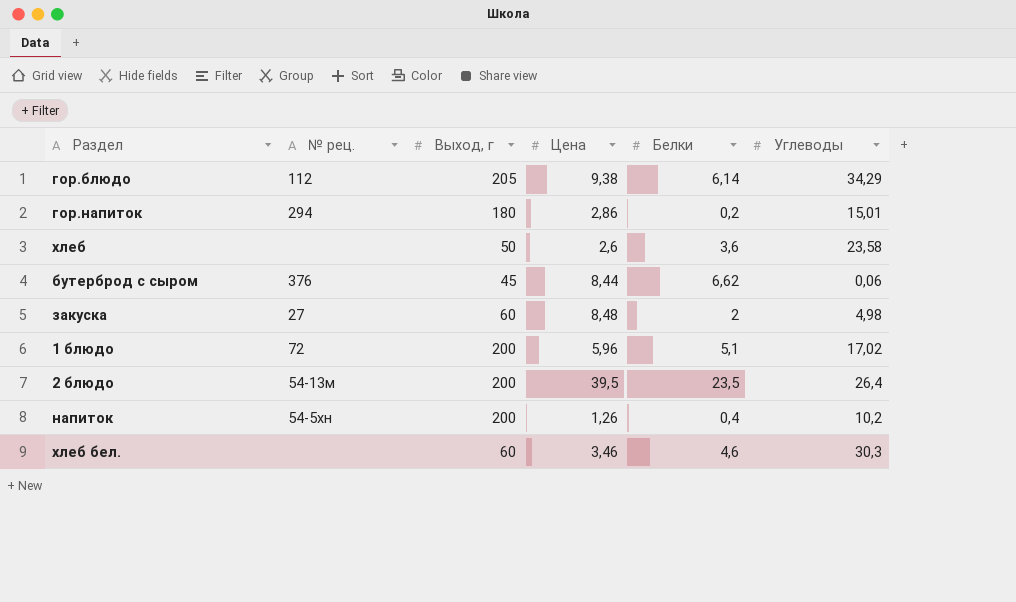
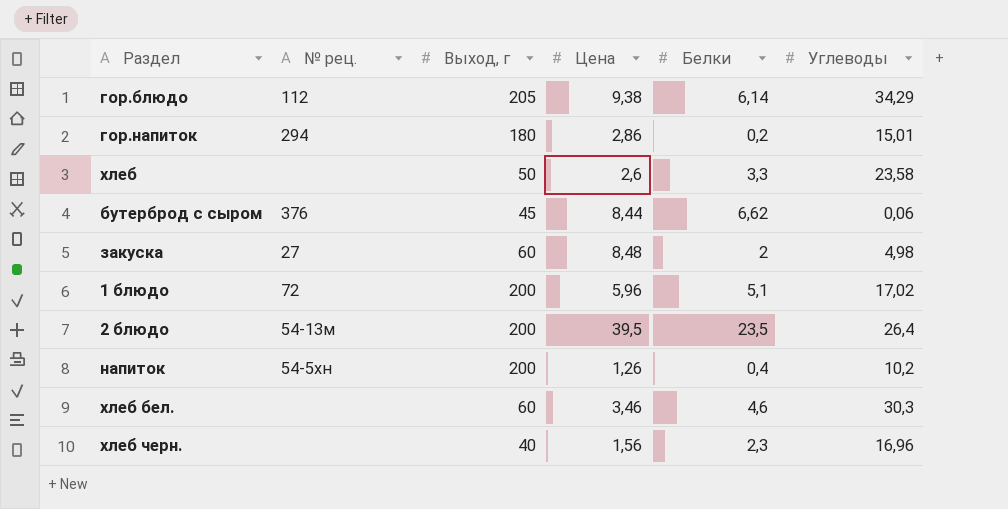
хлеб | Белки: 3,6 -> 3,3
row хлеб черн.: none -> none | 40 | 1,56 | 2,3 | 16,96

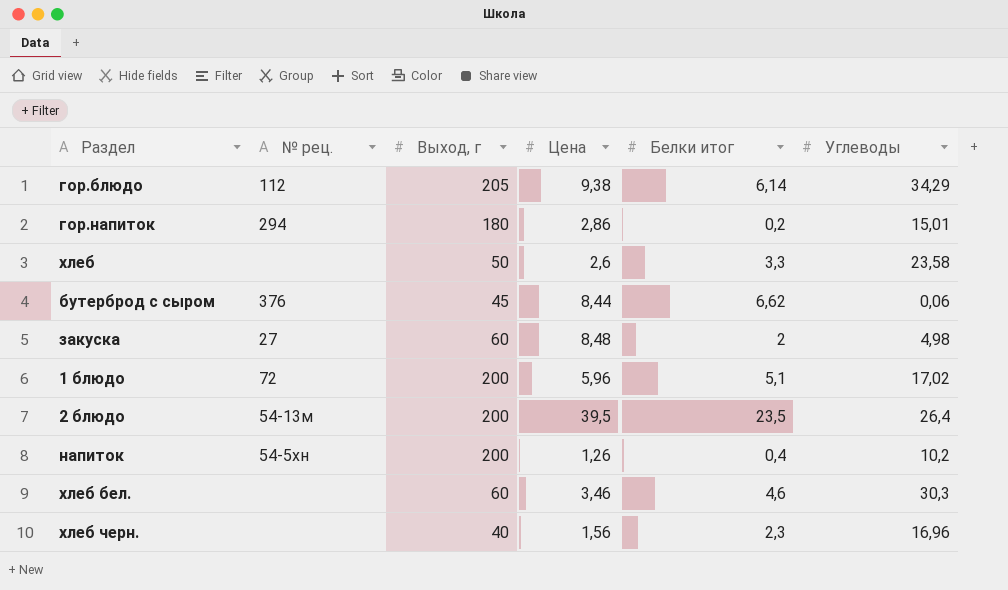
column name: Белки -> Белки итог

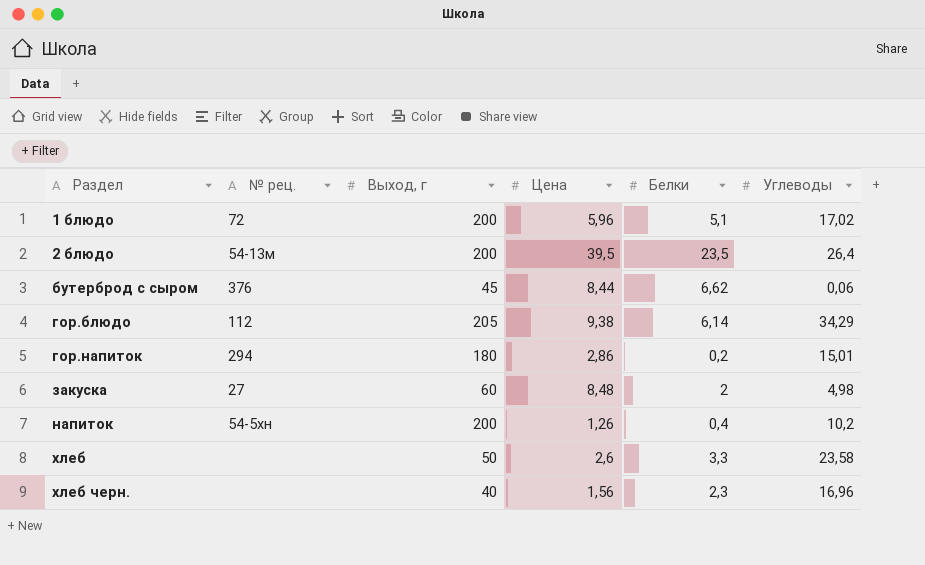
row order: none -> Раздел ascending
column name: Белки итог -> Белки
row хлеб бел.: none | 60 | 3,46 | 4,6 | 30,3 -> none

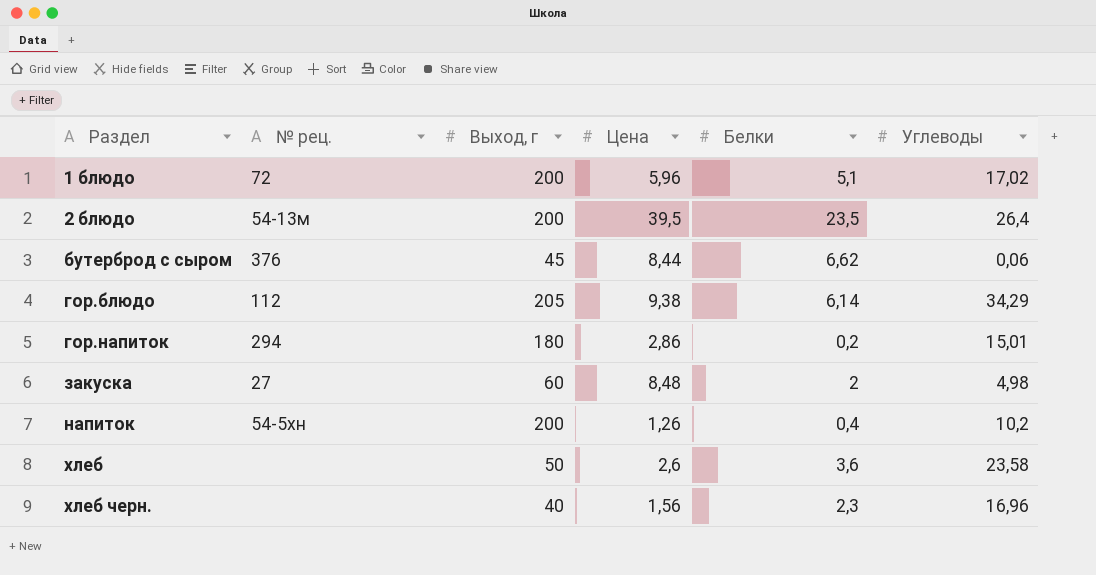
хлеб | Белки: 3,3 -> 3,6

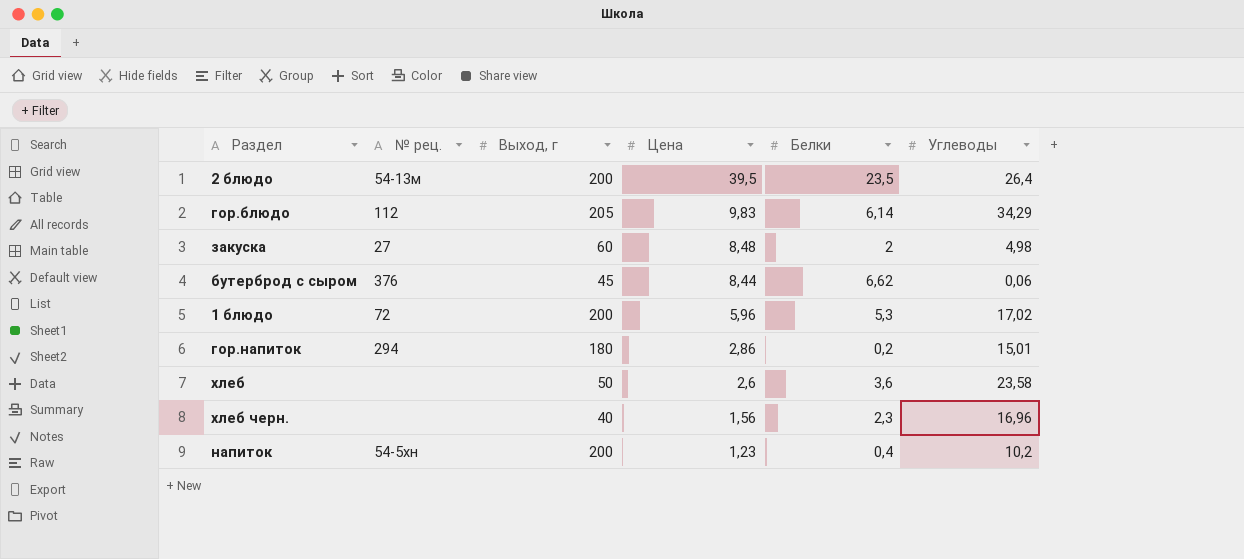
row order: Раздел ascending -> Цена descending
гор.блюдо | Цена: 9,38 -> 9,83
1 блюдо | Белки: 5,1 -> 5,3
напиток | Цена: 1,26 -> 1,23

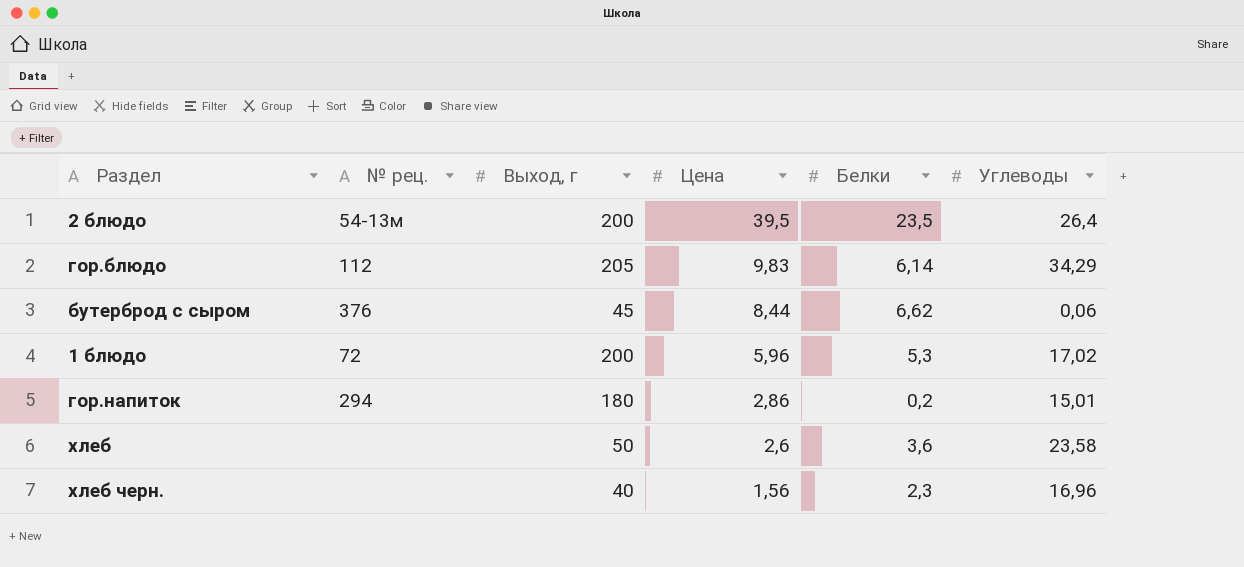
row закуска: 27 | 60 | 8,48 | 2 | 4,98 -> none
row напиток: 54-5хн | 200 | 1,23 | 0,4 | 10,2 -> none

